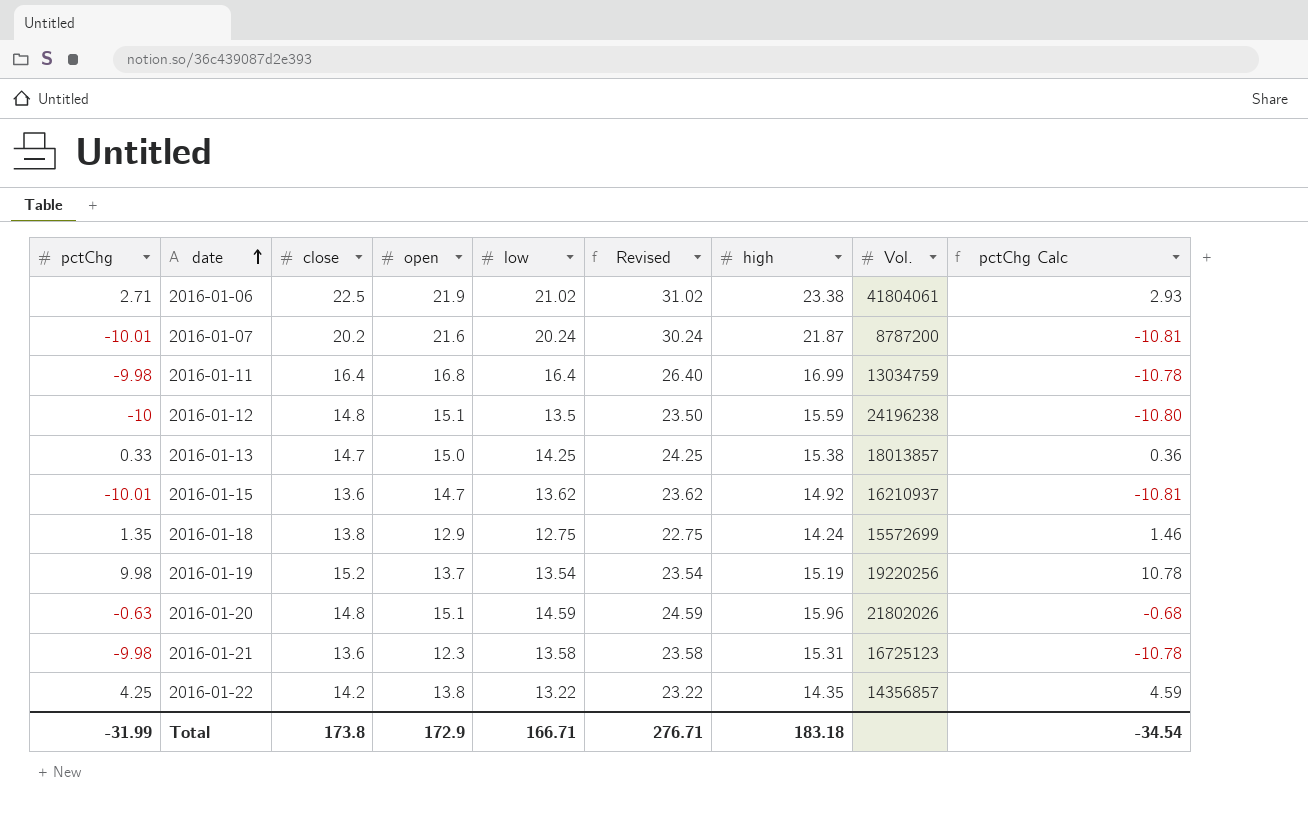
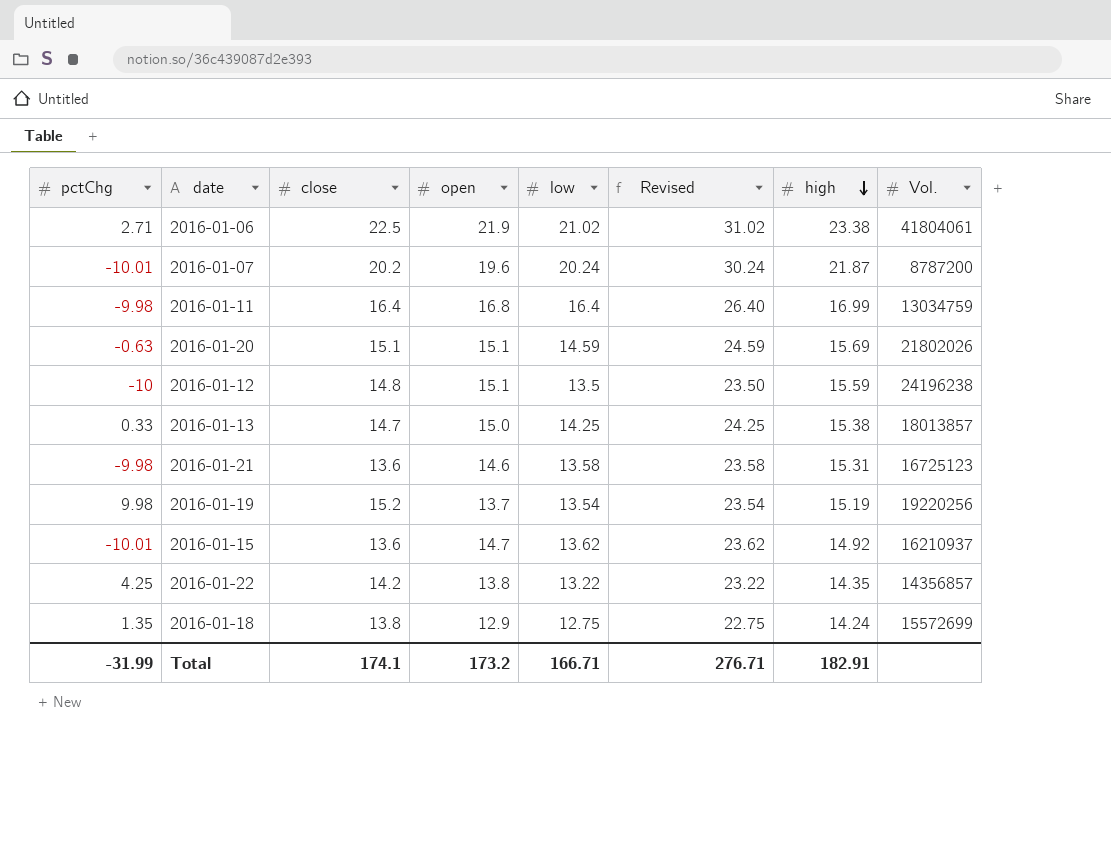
row order: date ascending -> high descending
column pctChg Calc | formula: [pctChg] * 1.08 -> none
2016-01-07 | open: 21.6 -> 19.6
2016-01-20 | close: 14.8 -> 15.1
2016-01-20 | high: 15.96 -> 15.69
2016-01-21 | open: 12.3 -> 14.6
Total | close: 173.8 -> 174.1
Total | open: 172.9 -> 173.2
Total | high: 183.18 -> 182.91

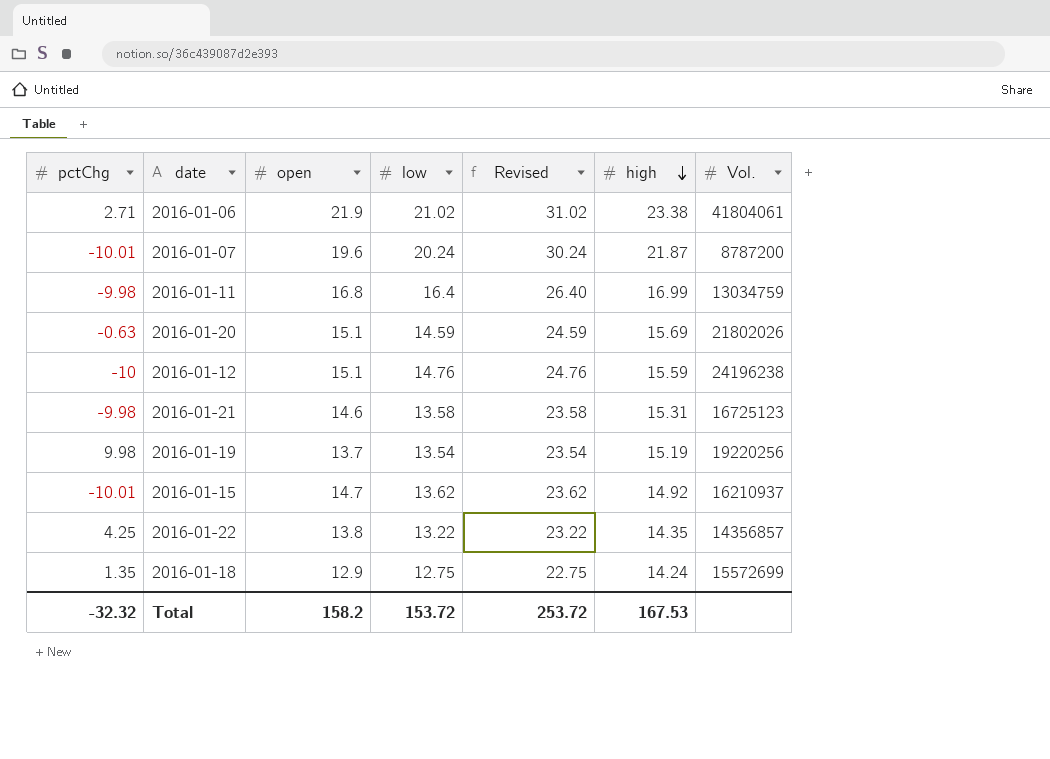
column close | position: 3 -> none
row 2016-01-13: 0.33 | 14.7 | 15.0 | 14.25 | 24.25 | 15.38 | 18013857 -> none
2016-01-12 | low: 13.5 -> 14.76
2016-01-12 | Revised: 23.50 -> 24.76
Total | pctChg: -31.99 -> -32.32
Total | open: 173.2 -> 158.2
Total | low: 166.71 -> 153.72
Total | Revised: 276.71 -> 253.72
Total | high: 182.91 -> 167.53

